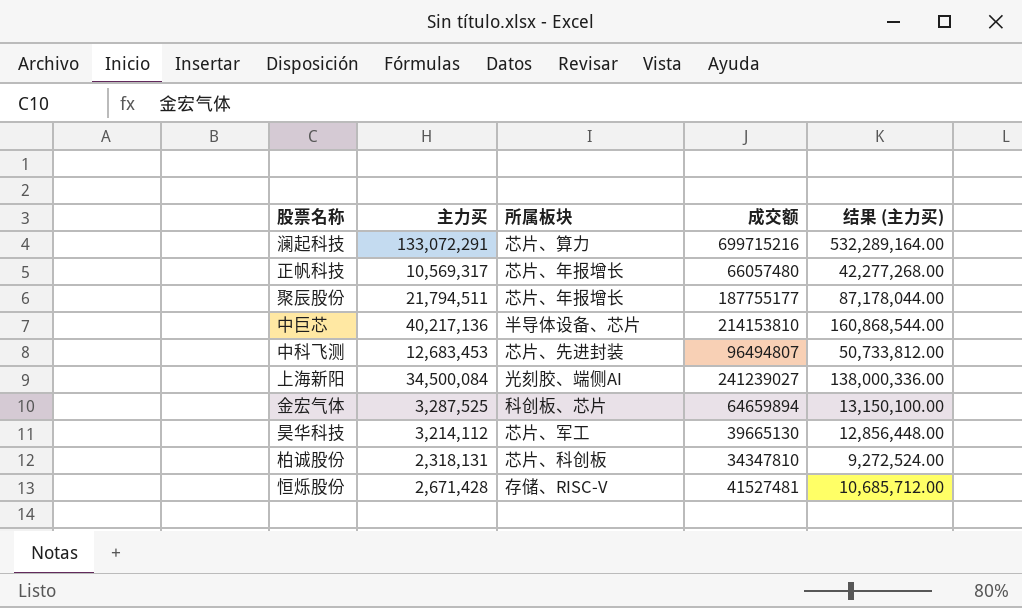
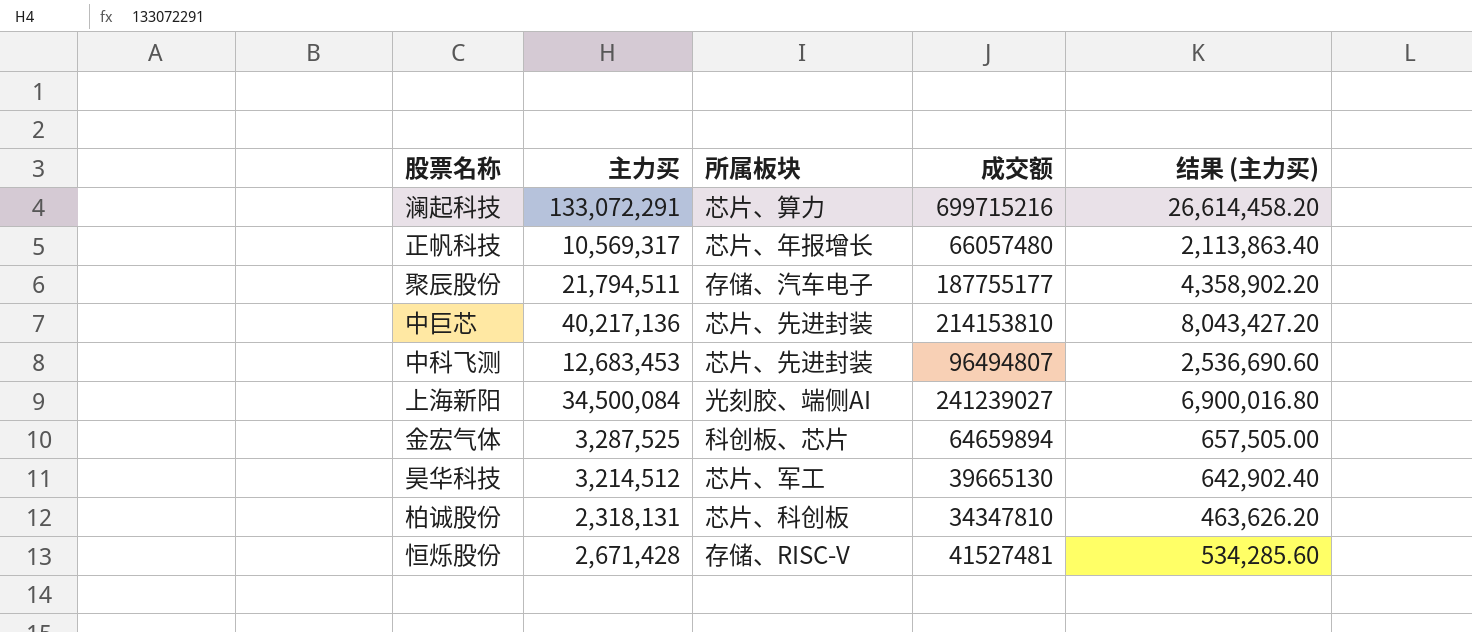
column 结果 (主力买) | formula: [主力买] * 4 -> [主力买] * 0.2
聚辰股份 | 所属板块: 芯片、年报增长 -> 存储、汽车电子
中巨芯 | 所属板块: 半导体设备、芯片 -> 芯片、先进封装
昊华科技 | 主力买: 3,214,112 -> 3,214,512

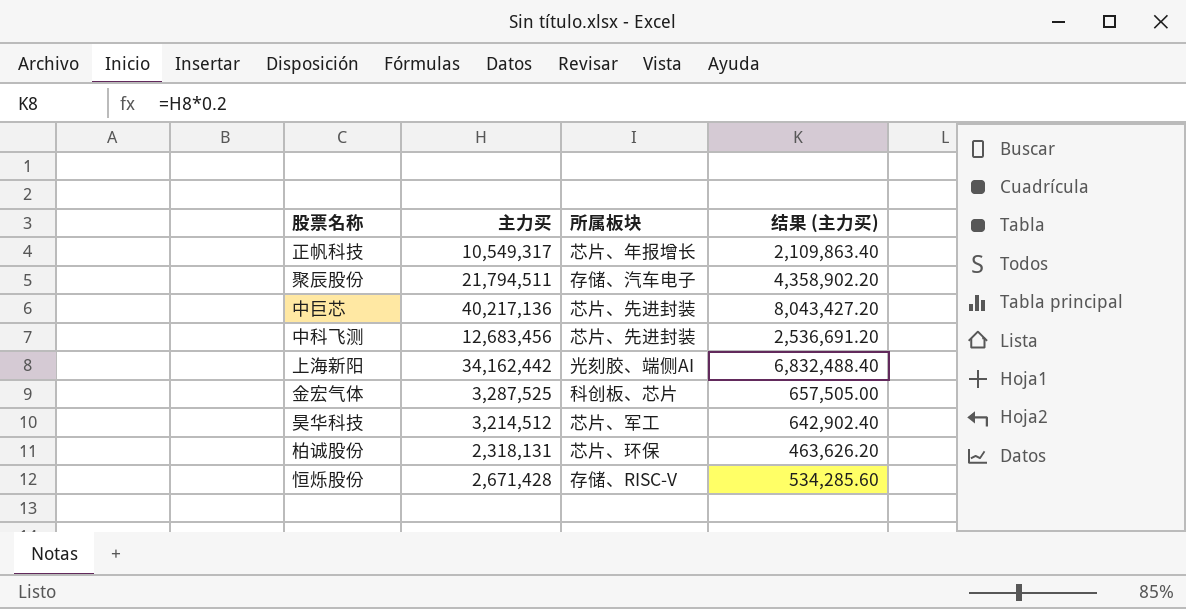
column 成交额 | position: 4 -> none
row 澜起科技: 133,072,291 | 芯片、算力 | 699715216 | 26,614,458.20 -> none
正帆科技 | 主力买: 10,569,317 -> 10,549,317
正帆科技 | 结果 (主力买): 2,113,863.40 -> 2,109,863.40
中科飞测 | 主力买: 12,683,453 -> 12,683,456
中科飞测 | 结果 (主力买): 2,536,690.60 -> 2,536,691.20
上海新阳 | 主力买: 34,500,084 -> 34,162,442
上海新阳 | 结果 (主力买): 6,900,016.80 -> 6,832,488.40
柏诚股份 | 所属板块: 芯片、科创板 -> 芯片、环保

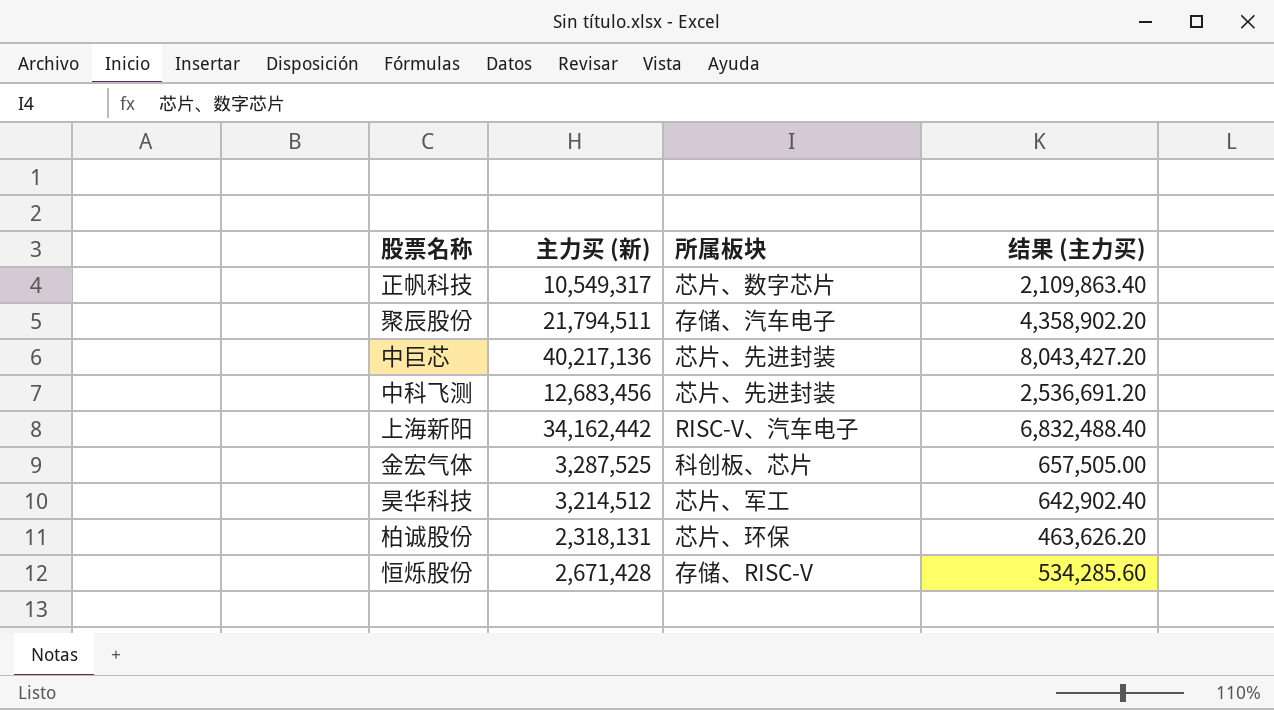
column name: 主力买 -> 主力买 (新)
正帆科技 | 所属板块: 芯片、年报增长 -> 芯片、数字芯片
上海新阳 | 所属板块: 光刻胶、端侧AI -> RISC-V、汽车电子

